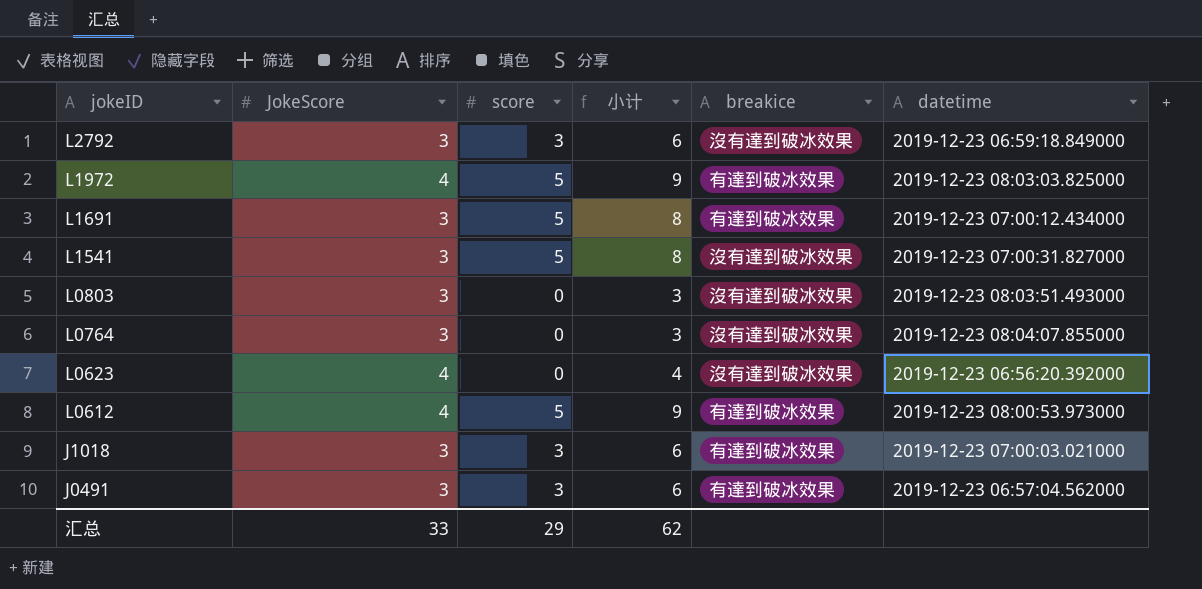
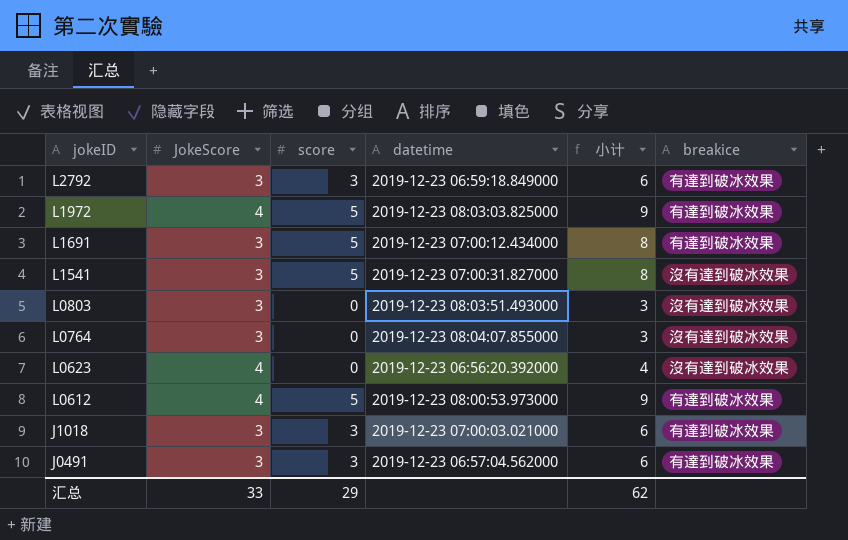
column datetime | position: 6 -> 4
L2792 | breakice: 沒有達到破冰效果 -> 有達到破冰效果

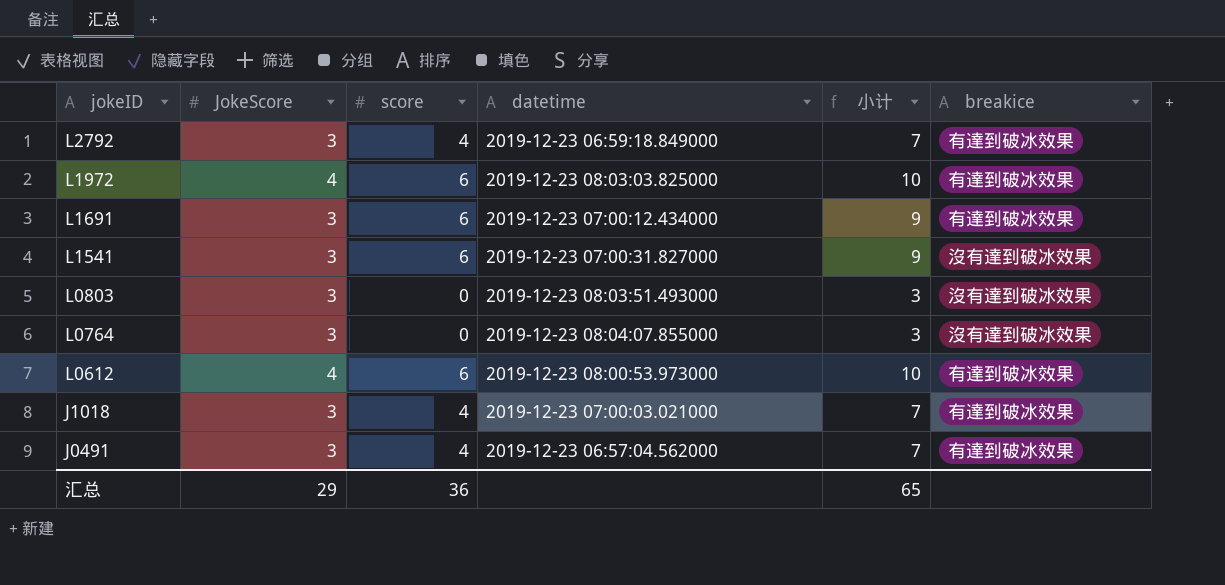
row L0623: 4 | 0 | 2019-12-23 06:56:20.392000 | 4 | 沒有達到破冰效果 -> none
L2792 | score: 3 -> 4
L2792 | 小计: 6 -> 7
L1972 | score: 5 -> 6
L1972 | 小计: 9 -> 10
L1691 | score: 5 -> 6
L1691 | 小计: 8 -> 9
L1541 | score: 5 -> 6
L1541 | 小计: 8 -> 9
L0612 | score: 5 -> 6
L0612 | 小计: 9 -> 10
J1018 | score: 3 -> 4
J1018 | 小计: 6 -> 7
J0491 | score: 3 -> 4
J0491 | 小计: 6 -> 7
汇总 | JokeScore: 33 -> 29
汇总 | score: 29 -> 36
汇总 | 小计: 62 -> 65

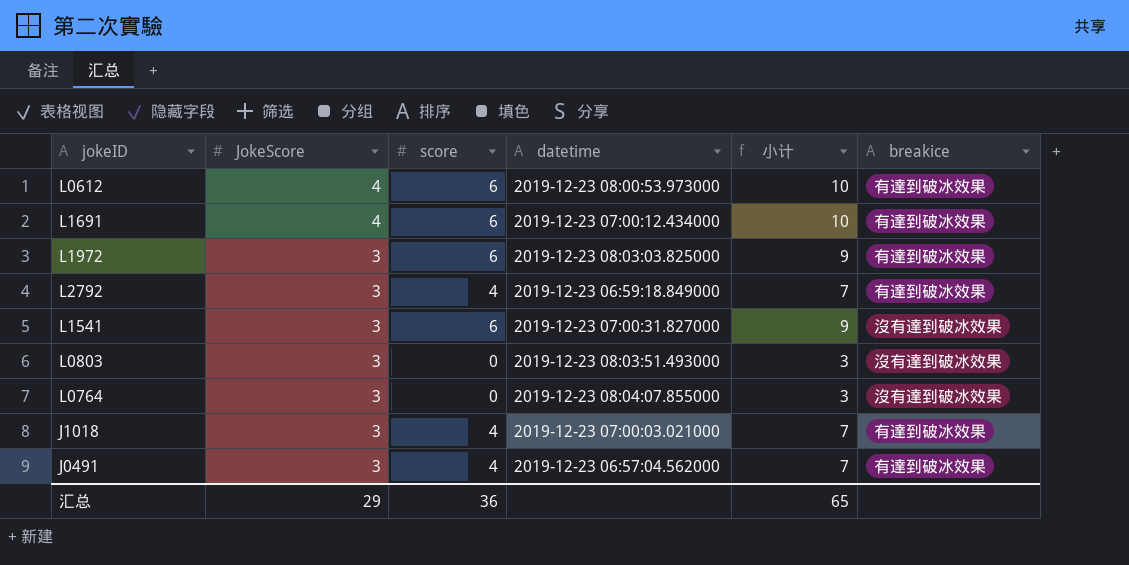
row order: jokeID descending -> JokeScore descending
L1691 | JokeScore: 3 -> 4
L1691 | 小计: 9 -> 10
L1972 | JokeScore: 4 -> 3
L1972 | 小计: 10 -> 9

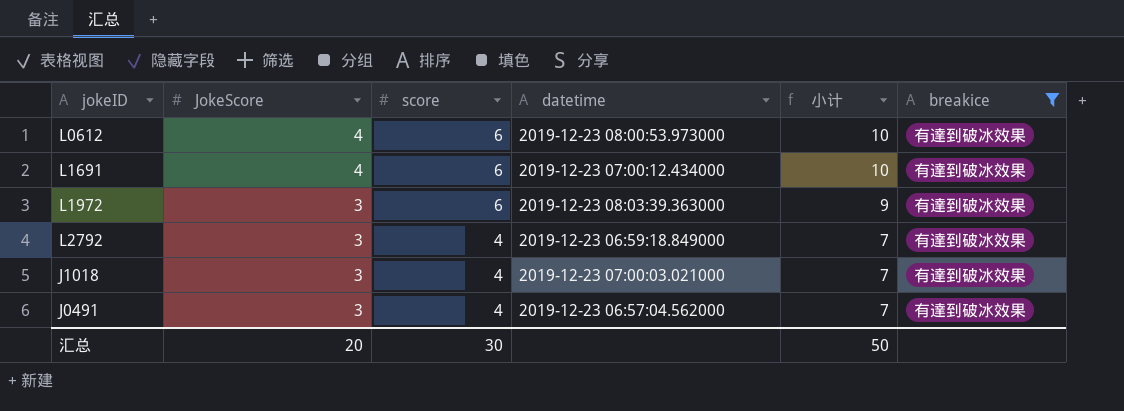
filter: none -> breakice = 有達到破冰效果
L1972 | datetime: 2019-12-23 08:03:03.825000 -> 2019-12-23 08:03:39.363000
汇总 | JokeScore: 29 -> 20
汇总 | score: 36 -> 30
汇总 | 小计: 65 -> 50

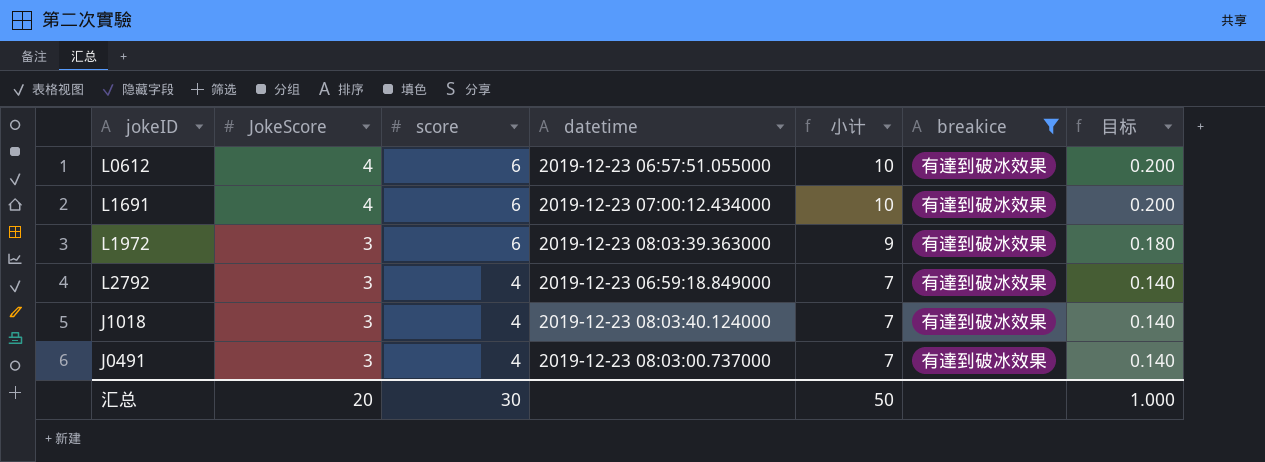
column 目标 | formula: none -> [小计] * 0.02
L0612 | datetime: 2019-12-23 08:00:53.973000 -> 2019-12-23 06:57:51.055000
J1018 | datetime: 2019-12-23 07:00:03.021000 -> 2019-12-23 08:03:40.124000
J0491 | datetime: 2019-12-23 06:57:04.562000 -> 2019-12-23 08:03:00.737000

